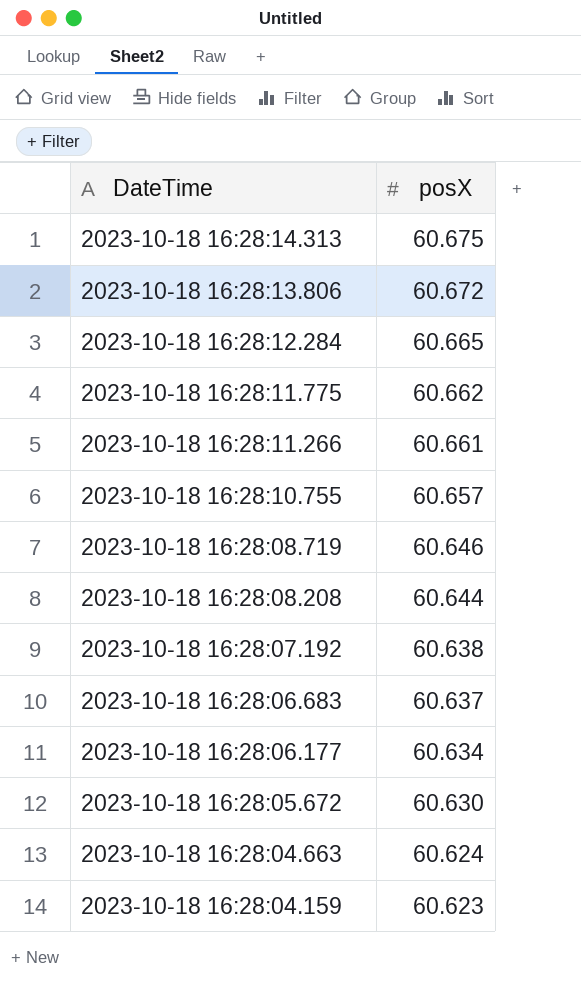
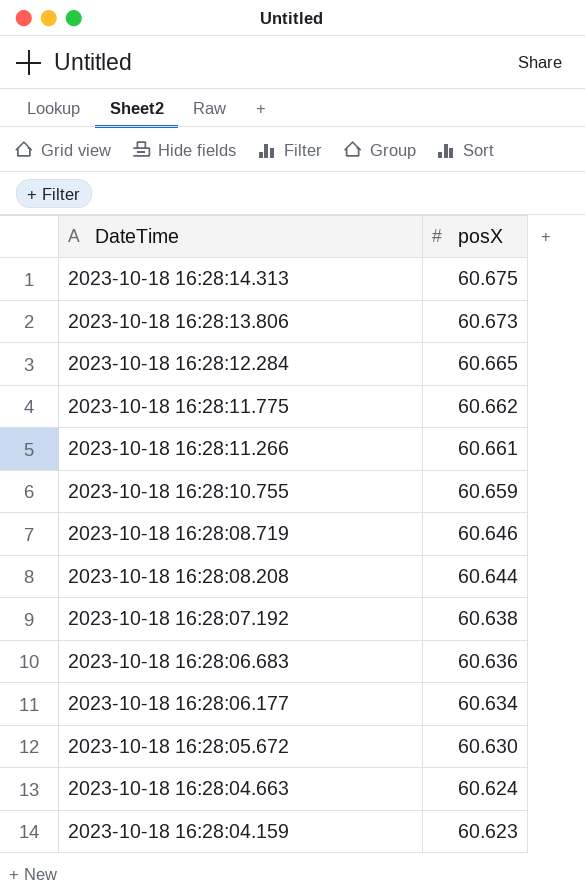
2023-10-18 16:28:13.806 | posX: 60.672 -> 60.673
2023-10-18 16:28:10.755 | posX: 60.657 -> 60.659
2023-10-18 16:28:06.683 | posX: 60.637 -> 60.636

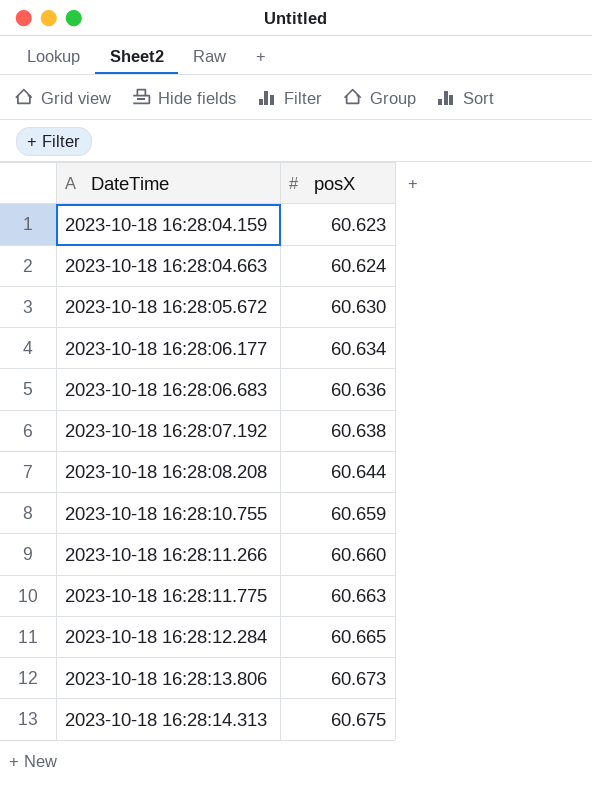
row order: DateTime descending -> DateTime ascending
row 2023-10-18 16:28:08.719: 60.646 -> none
2023-10-18 16:28:11.266 | posX: 60.661 -> 60.660
2023-10-18 16:28:11.775 | posX: 60.662 -> 60.663

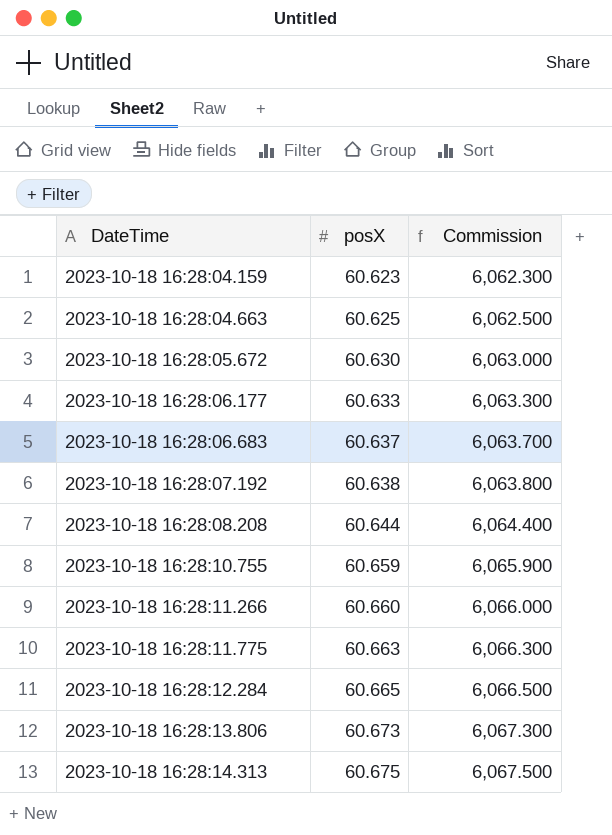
column Commission | formula: none -> [posX] * 100
2023-10-18 16:28:04.663 | posX: 60.624 -> 60.625
2023-10-18 16:28:06.177 | posX: 60.634 -> 60.633
2023-10-18 16:28:06.683 | posX: 60.636 -> 60.637

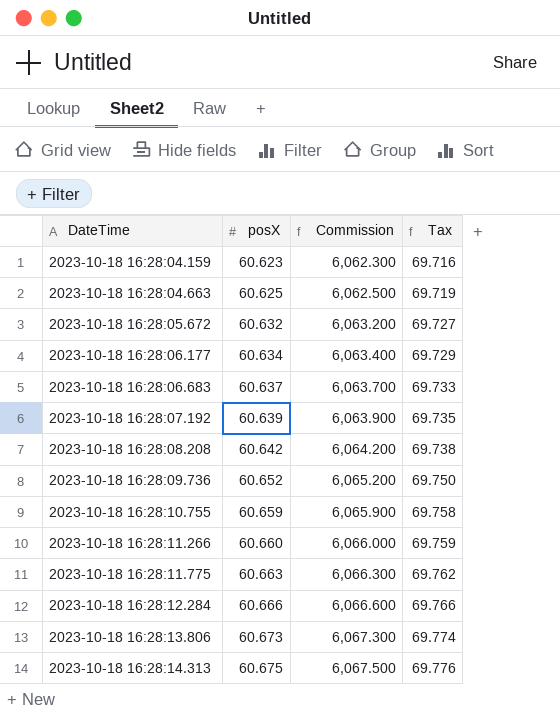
column Tax | formula: none -> [posX] * 1.15
2023-10-18 16:28:05.672 | posX: 60.630 -> 60.632
2023-10-18 16:28:05.672 | Commission: 6,063.000 -> 6,063.200
2023-10-18 16:28:06.177 | posX: 60.633 -> 60.634
2023-10-18 16:28:06.177 | Commission: 6,063.300 -> 6,063.400
2023-10-18 16:28:07.192 | posX: 60.638 -> 60.639
2023-10-18 16:28:07.192 | Commission: 6,063.800 -> 6,063.900
2023-10-18 16:28:08.208 | posX: 60.644 -> 60.642
2023-10-18 16:28:08.208 | Commission: 6,064.400 -> 6,064.200
row 2023-10-18 16:28:09.736: none -> 60.652 | 6,065.200 | 69.750
2023-10-18 16:28:12.284 | posX: 60.665 -> 60.666
2023-10-18 16:28:12.284 | Commission: 6,066.500 -> 6,066.600

